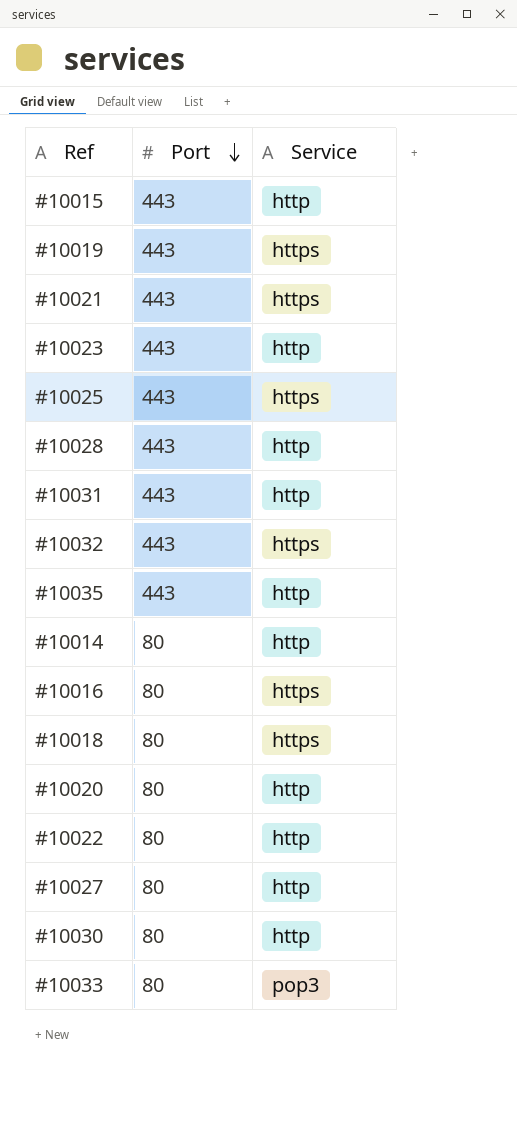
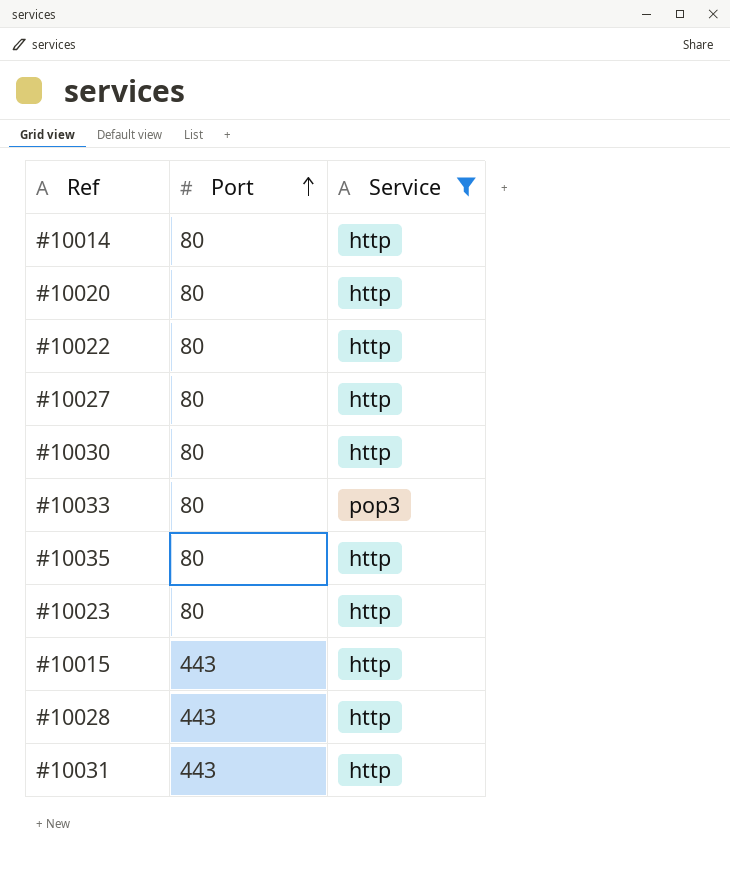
filter: none -> Service != https
row order: Port descending -> Port ascending
#10035 | Port: 443 -> 80
#10023 | Port: 443 -> 80

